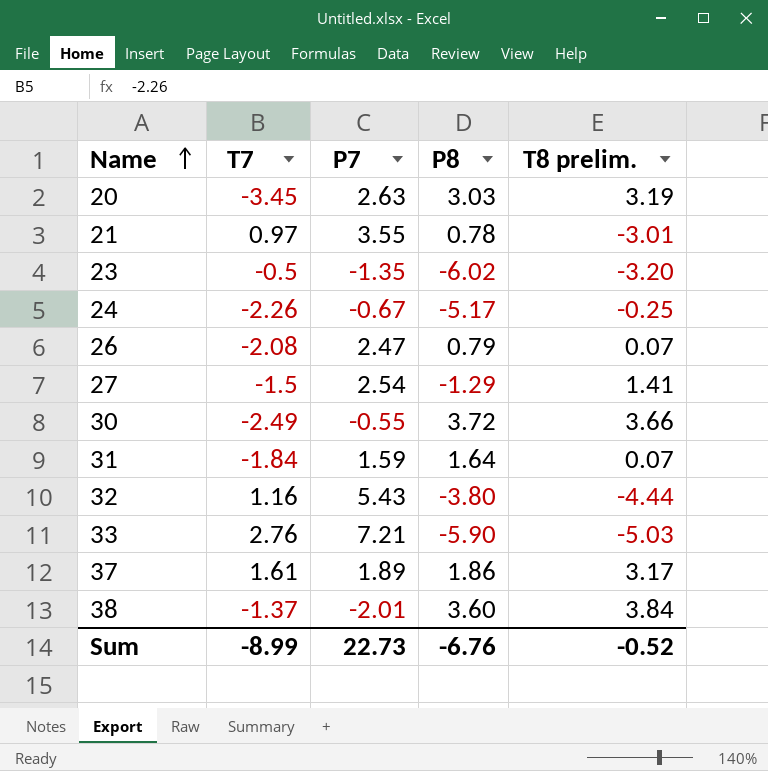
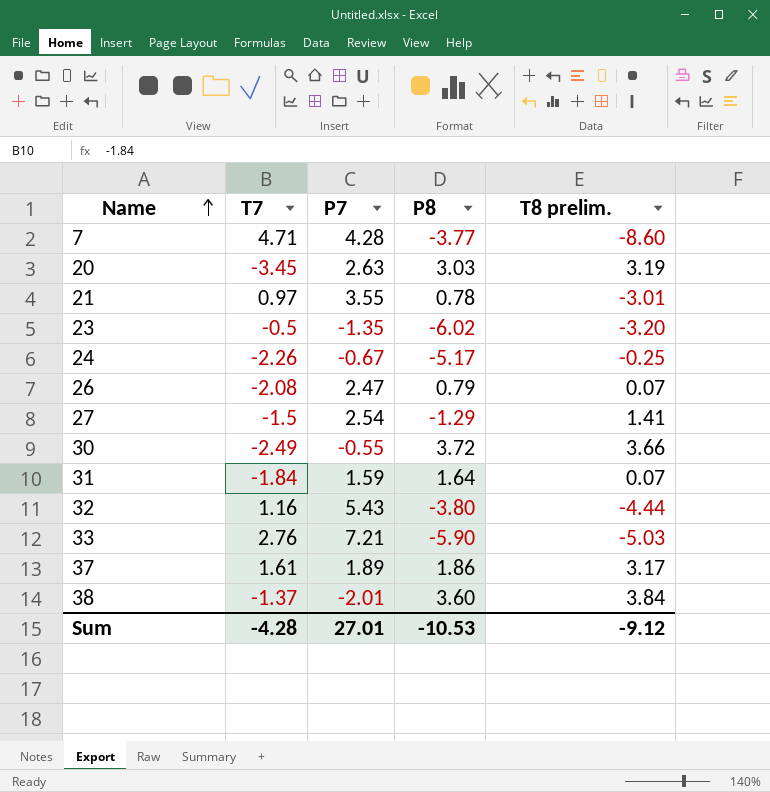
row 7: none -> 4.71 | 4.28 | -3.77 | -8.60
Sum | T7: -8.99 -> -4.28
Sum | P7: 22.73 -> 27.01
Sum | P8: -6.76 -> -10.53
Sum | T8 prelim.: -0.52 -> -9.12

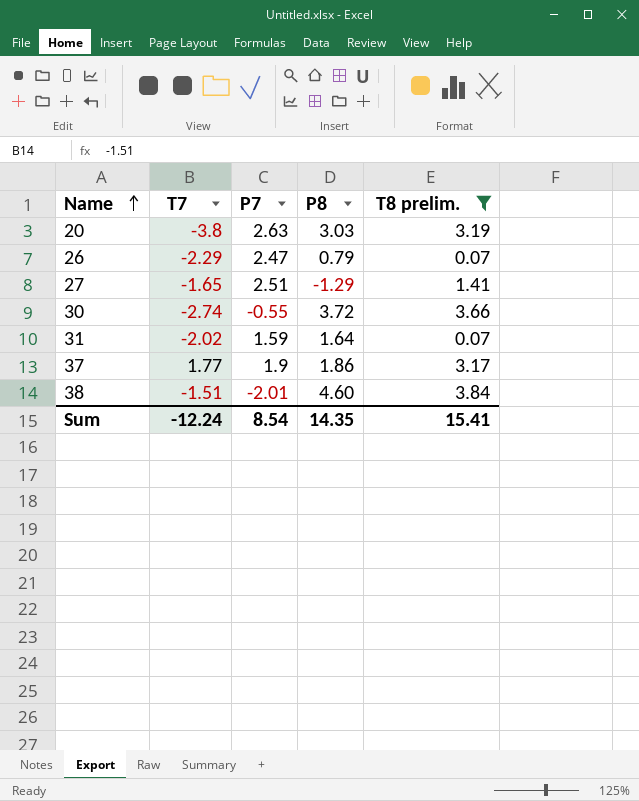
filter: none -> T8 prelim. >= 0.07
20 | T7: -3.45 -> -3.8
26 | T7: -2.08 -> -2.29
27 | T7: -1.5 -> -1.65
27 | P7: 2.54 -> 2.51
30 | T7: -2.49 -> -2.74
31 | T7: -1.84 -> -2.02
37 | T7: 1.61 -> 1.77
37 | P7: 1.89 -> 1.9
38 | T7: -1.37 -> -1.51
38 | P8: 3.60 -> 4.60
Sum | T7: -4.28 -> -12.24
Sum | P7: 27.01 -> 8.54
Sum | P8: -10.53 -> 14.35
Sum | T8 prelim.: -9.12 -> 15.41

